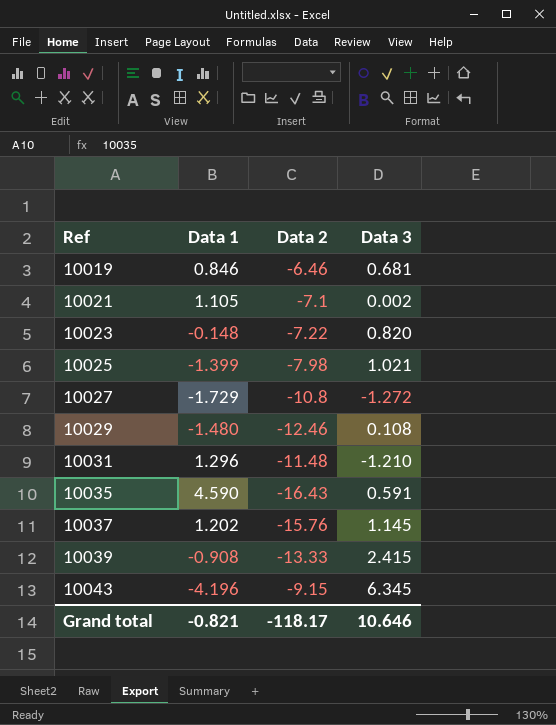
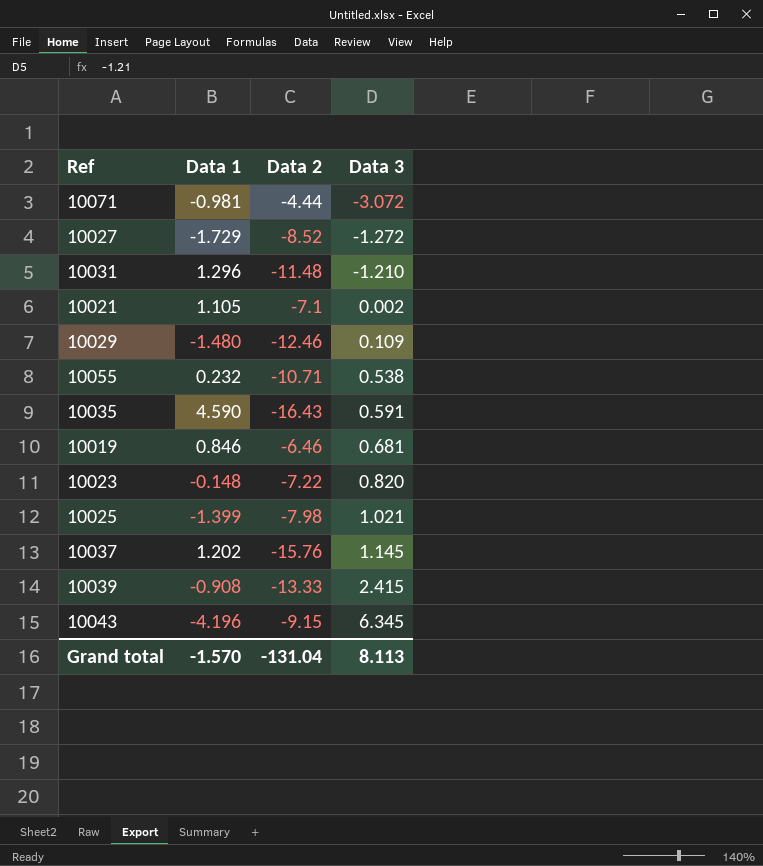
row order: Ref ascending -> Data 3 ascending
row 10071: none -> -0.981 | -4.44 | -3.072
10027 | Data 2: -10.8 -> -8.52
10029 | Data 3: 0.108 -> 0.109
row 10055: none -> 0.232 | -10.71 | 0.538
Grand total | Data 1: -0.821 -> -1.570
Grand total | Data 2: -118.17 -> -131.04
Grand total | Data 3: 10.646 -> 8.113

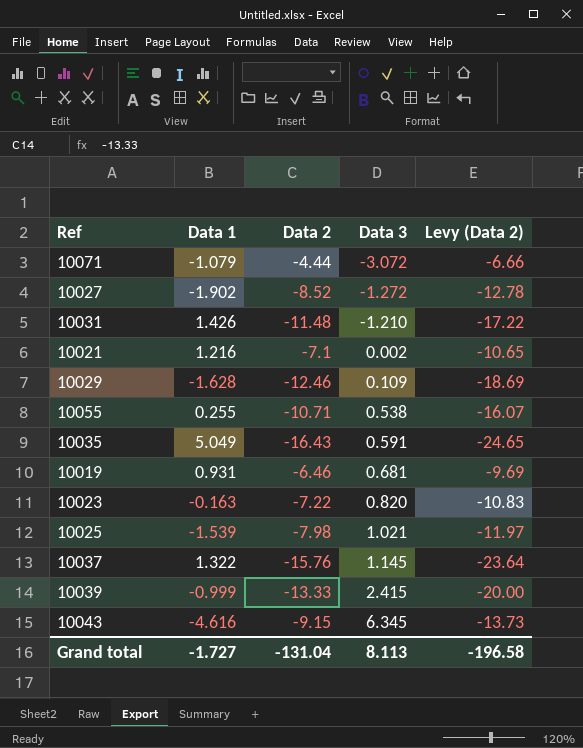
column Levy (Data 2) | formula: none -> [Data 2] * 1.5
10071 | Data 1: -0.981 -> -1.079
10027 | Data 1: -1.729 -> -1.902
10031 | Data 1: 1.296 -> 1.426
10021 | Data 1: 1.105 -> 1.216
10029 | Data 1: -1.480 -> -1.628
10055 | Data 1: 0.232 -> 0.255
10035 | Data 1: 4.590 -> 5.049
10019 | Data 1: 0.846 -> 0.931
10023 | Data 1: -0.148 -> -0.163
10025 | Data 1: -1.399 -> -1.539
10037 | Data 1: 1.202 -> 1.322
10039 | Data 1: -0.908 -> -0.999
10043 | Data 1: -4.196 -> -4.616
Grand total | Data 1: -1.570 -> -1.727

